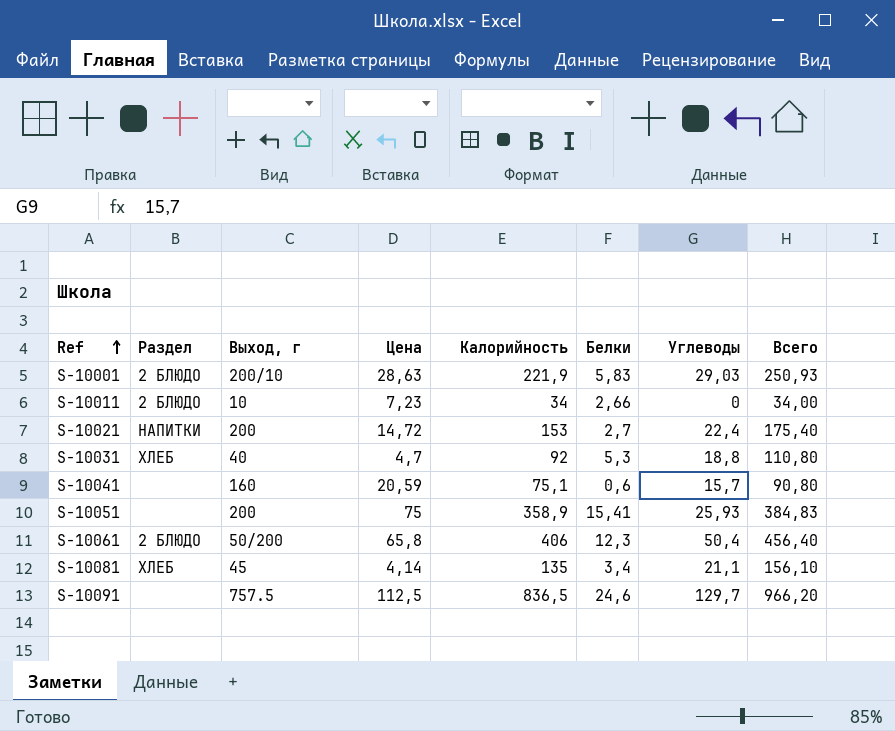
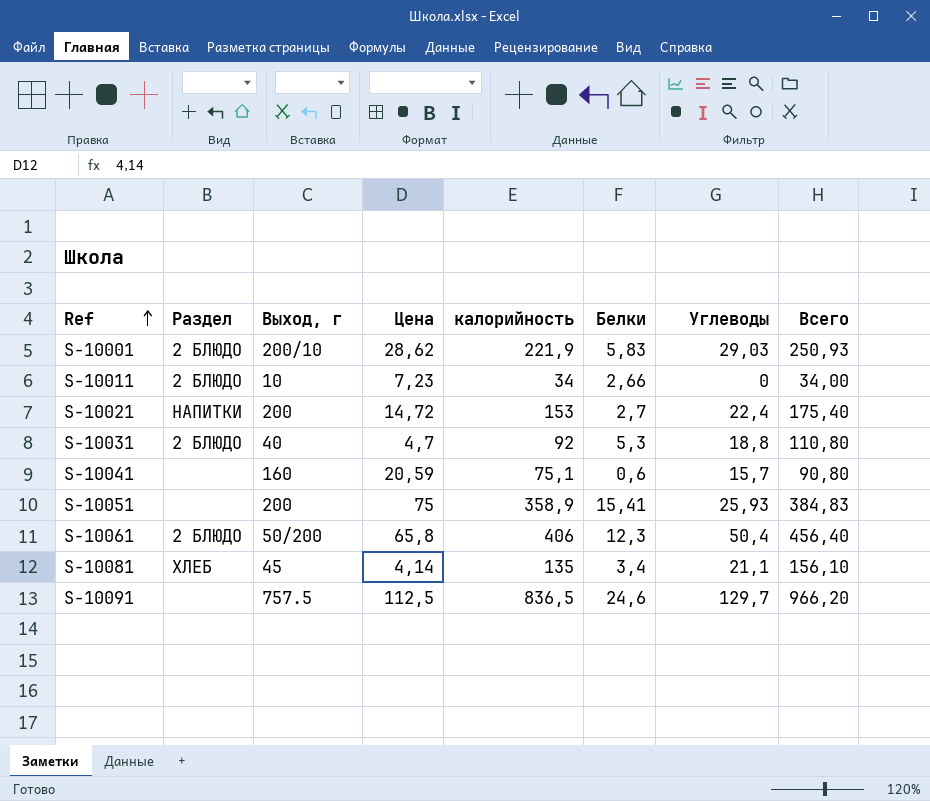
column name: Калорийность -> калорийность
S-10001 | Цена: 28,63 -> 28,62
S-10031 | Раздел: ХЛЕБ -> 2 БЛЮДО

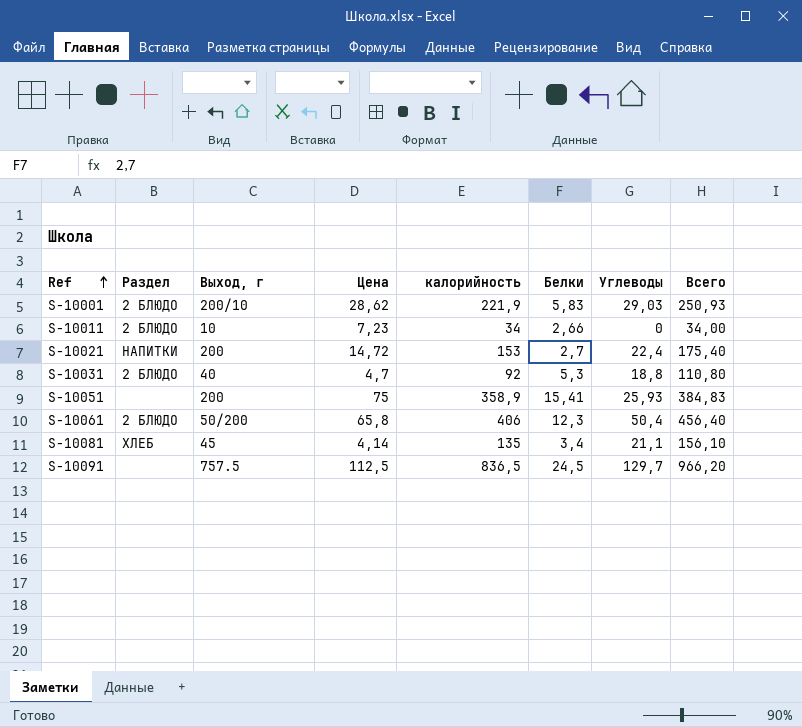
row S-10041: none | 160 | 20,59 | 75,1 | 0,6 | 15,7 | 90,80 -> none
S-10091 | Белки: 24,6 -> 24,5

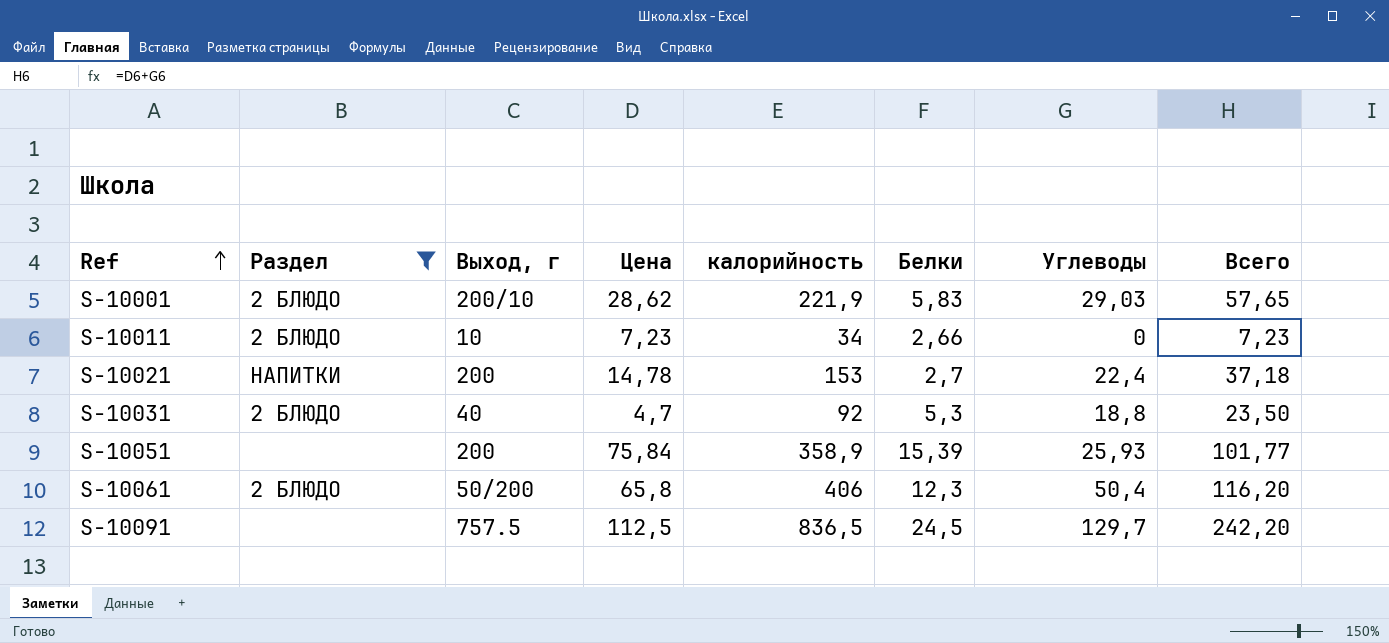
filter: none -> Раздел != ХЛЕБ
column Всего | formula: [калорийность] + [Углеводы] -> [Цена] + [Углеводы]
S-10021 | Цена: 14,72 -> 14,78
S-10051 | Цена: 75 -> 75,84
S-10051 | Белки: 15,41 -> 15,39

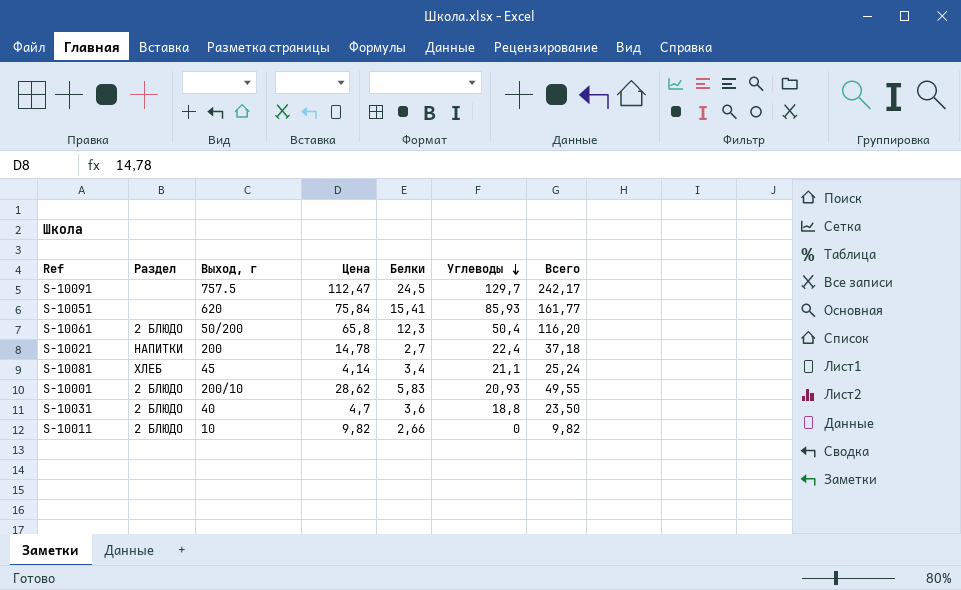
filter: Раздел != ХЛЕБ -> none
row order: Ref ascending -> Углеводы descending
column калорийность | position: 5 -> none
S-10091 | Цена: 112,5 -> 112,47
S-10091 | Всего: 242,20 -> 242,17
S-10051 | Выход, г: 200 -> 620
S-10051 | Белки: 15,39 -> 15,41
S-10051 | Углеводы: 25,93 -> 85,93
S-10051 | Всего: 101,77 -> 161,77
S-10001 | Углеводы: 29,03 -> 20,93
S-10001 | Всего: 57,65 -> 49,55
S-10031 | Белки: 5,3 -> 3,6
S-10011 | Цена: 7,23 -> 9,82
S-10011 | Всего: 7,23 -> 9,82

